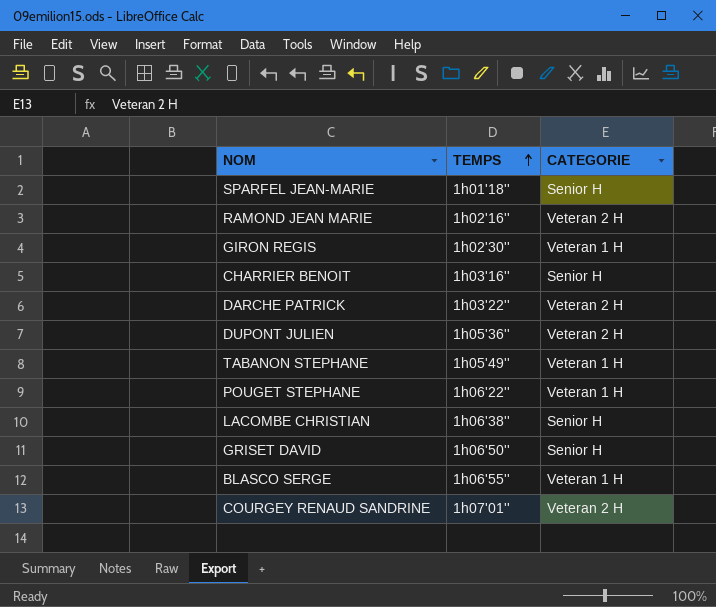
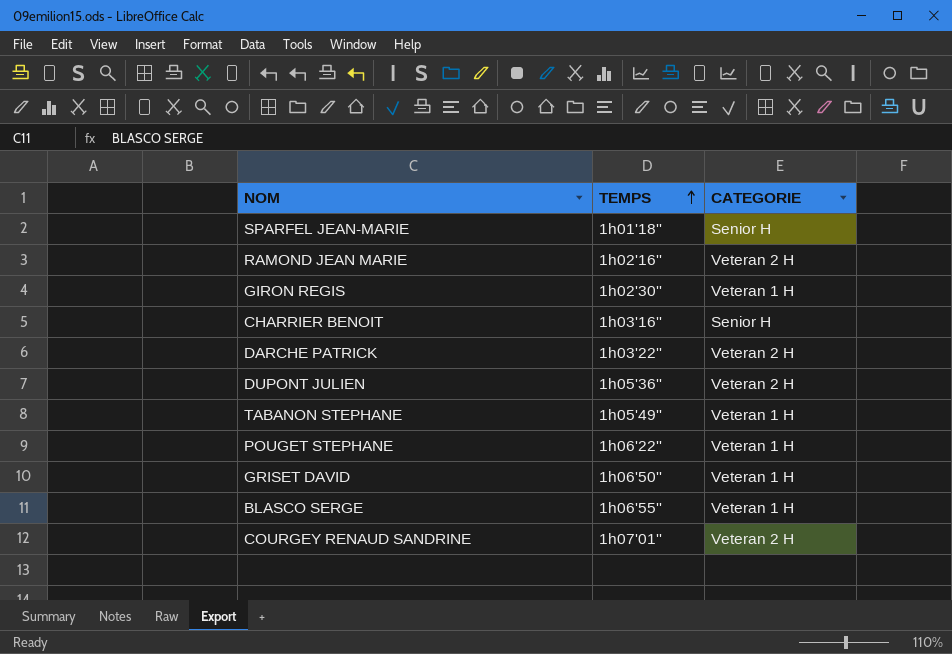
row LACOMBE CHRISTIAN: 1h06'38'' | Senior H -> none
GRISET DAVID | CATEGORIE: Senior H -> Veteran 1 H

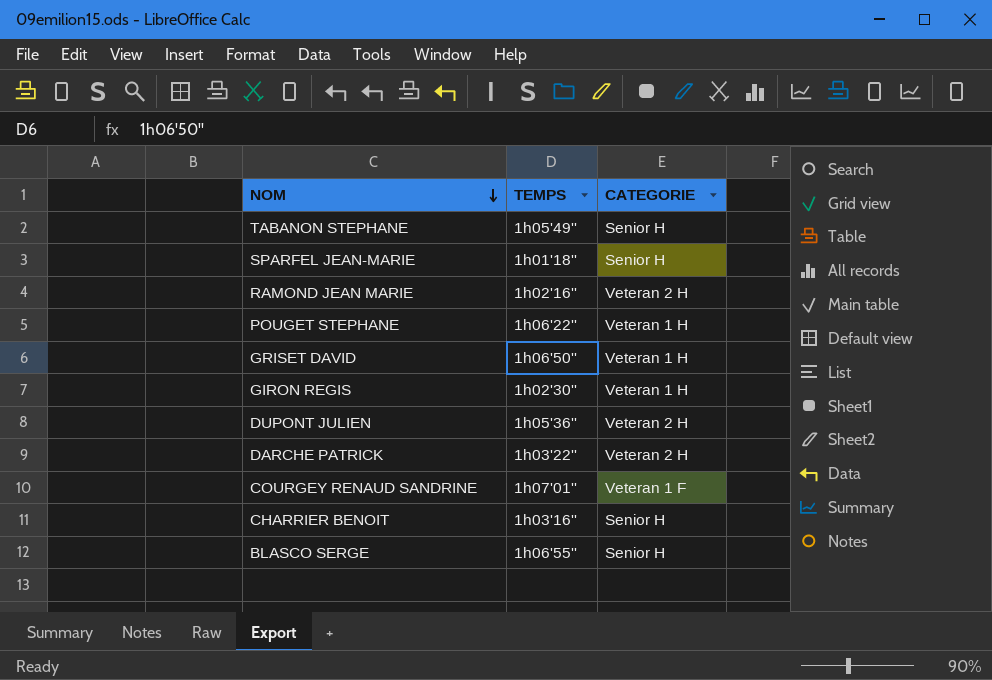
row order: TEMPS ascending -> NOM descending
TABANON STEPHANE | CATEGORIE: Veteran 1 H -> Senior H
COURGEY RENAUD SANDRINE | CATEGORIE: Veteran 2 H -> Veteran 1 F
BLASCO SERGE | CATEGORIE: Veteran 1 H -> Senior H

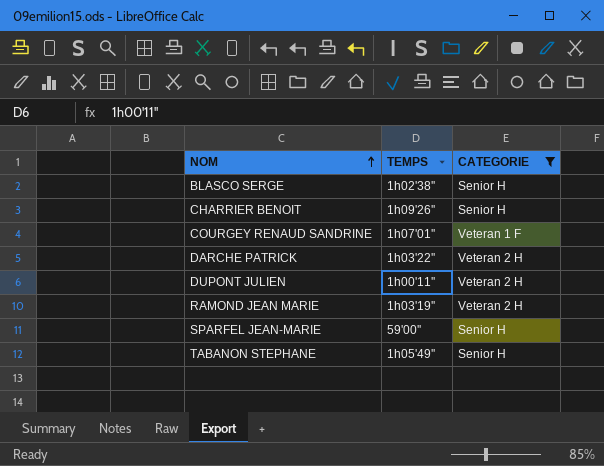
filter: none -> CATEGORIE != Veteran 1 H
row order: NOM descending -> NOM ascending
BLASCO SERGE | TEMPS: 1h06'55'' -> 1h02'38''
CHARRIER BENOIT | TEMPS: 1h03'16'' -> 1h09'26''
DUPONT JULIEN | TEMPS: 1h05'36'' -> 1h00'11''
RAMOND JEAN MARIE | TEMPS: 1h02'16'' -> 1h03'19''
SPARFEL JEAN-MARIE | TEMPS: 1h01'18'' -> 59'00''

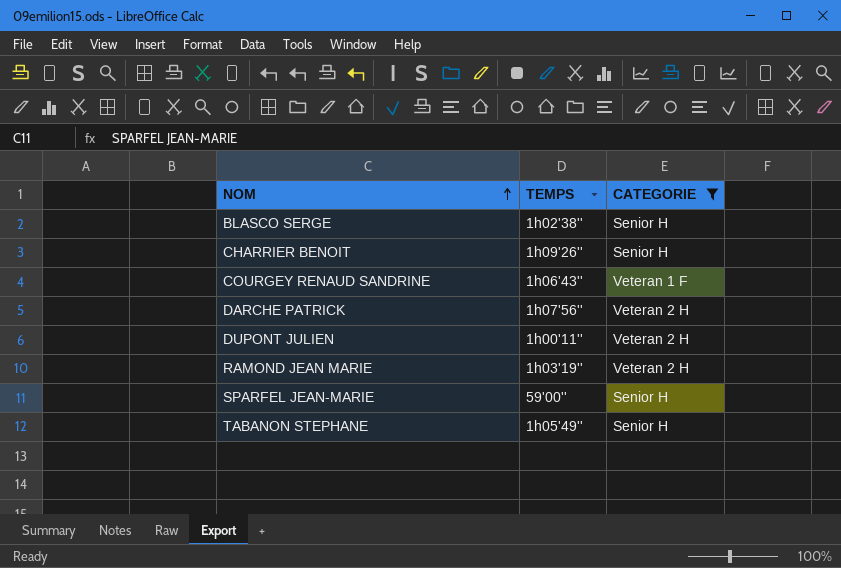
COURGEY RENAUD SANDRINE | TEMPS: 1h07'01'' -> 1h06'43''
DARCHE PATRICK | TEMPS: 1h03'22'' -> 1h07'56''

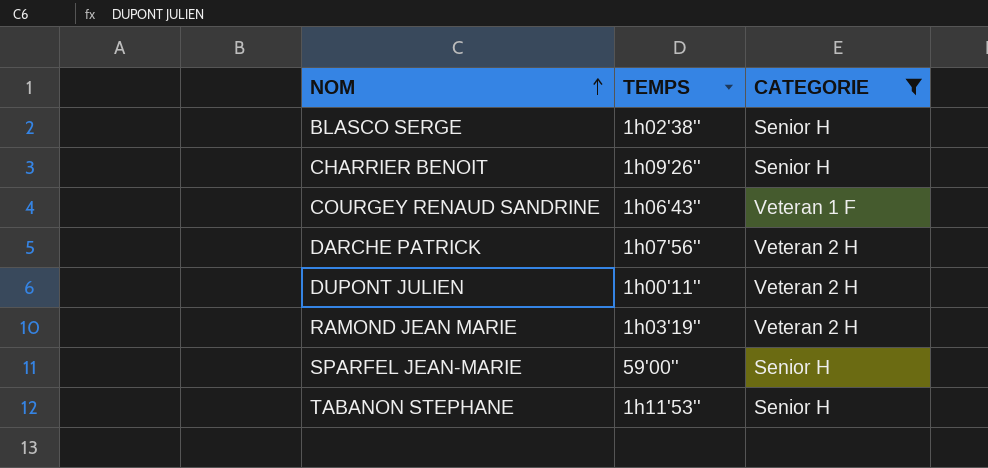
TABANON STEPHANE | TEMPS: 1h05'49'' -> 1h11'53''

